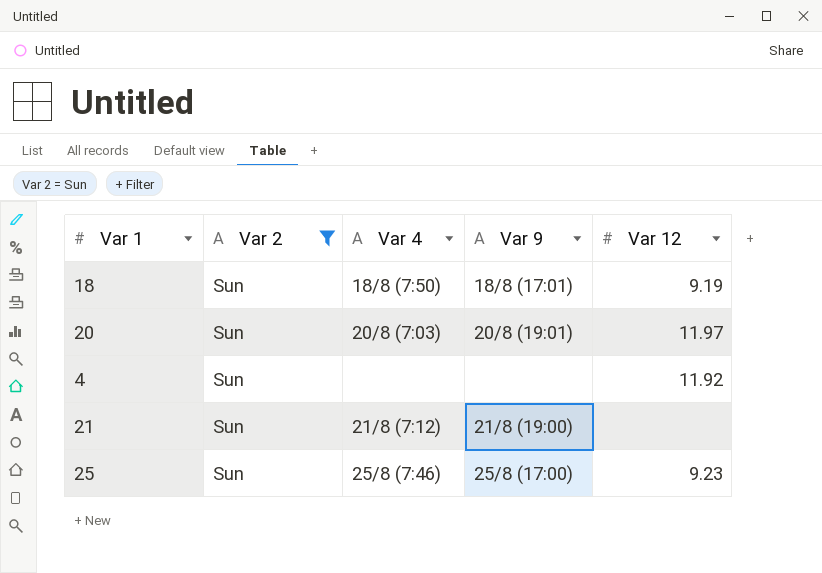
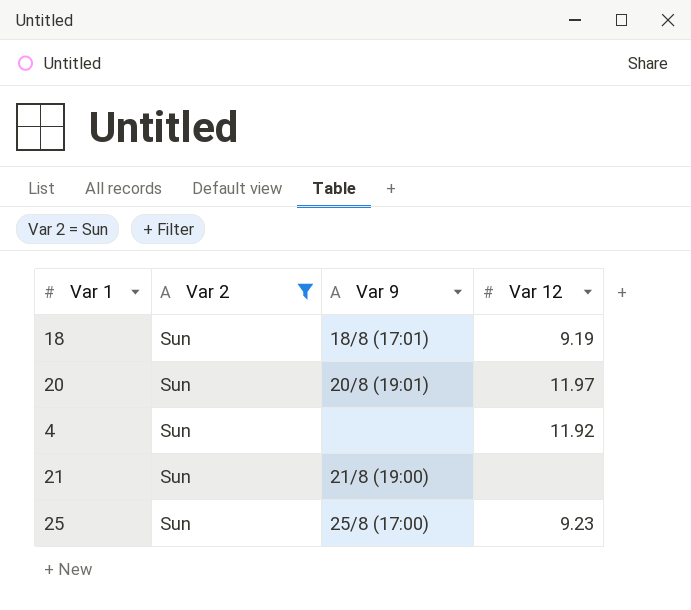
column Var 4 | position: 3 -> none

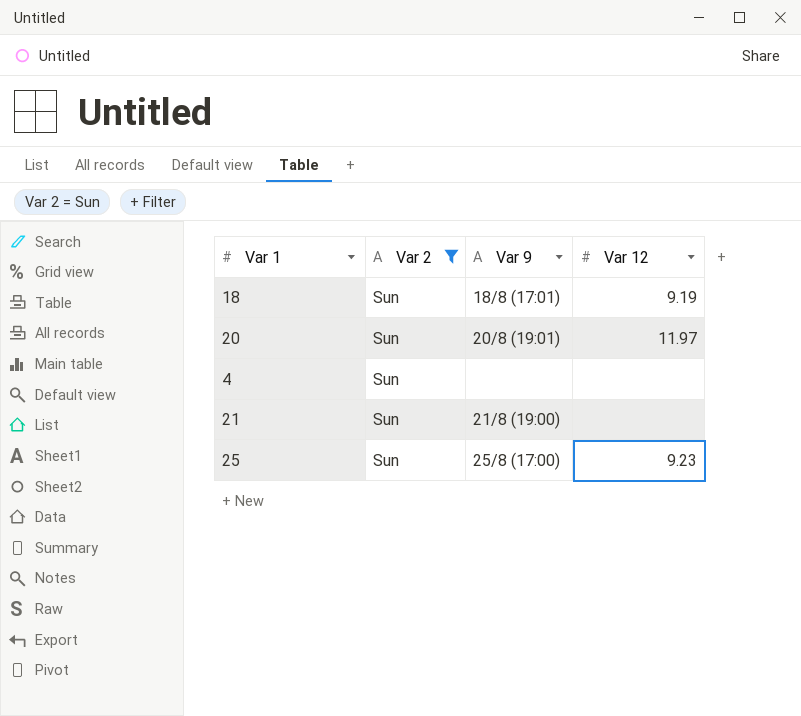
4 | Var 12: 11.92 -> none

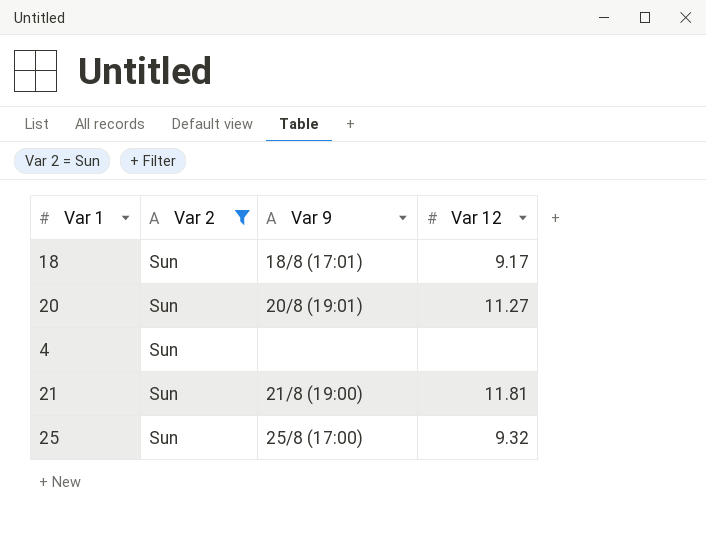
18 | Var 12: 9.19 -> 9.17
20 | Var 12: 11.97 -> 11.27
21 | Var 12: none -> 11.81
25 | Var 12: 9.23 -> 9.32

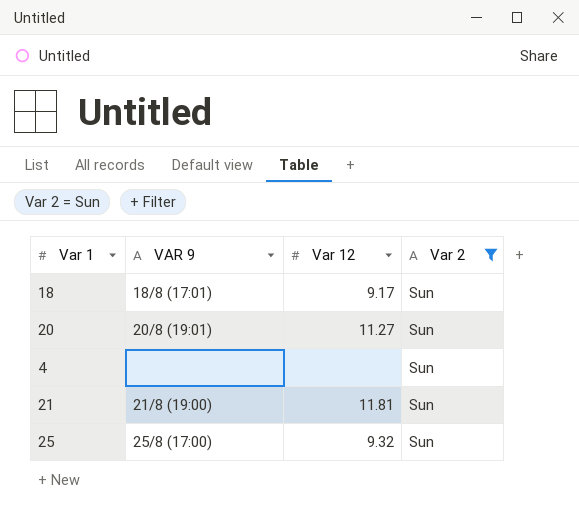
column name: Var 9 -> VAR 9
column Var 2 | position: 2 -> 4

